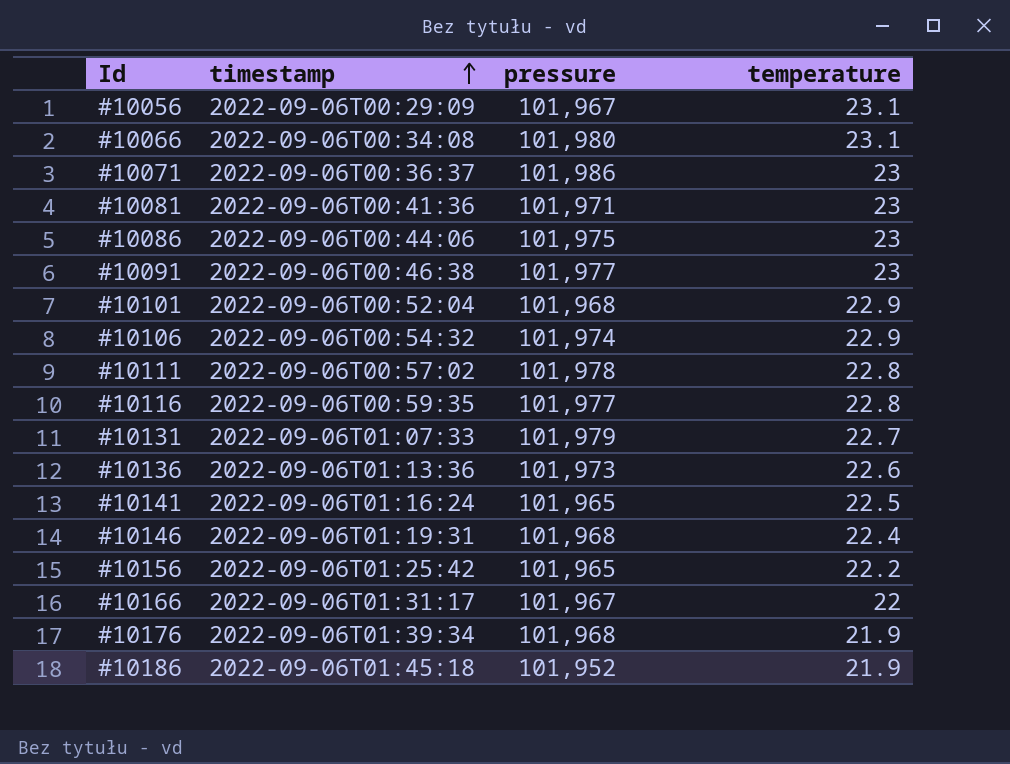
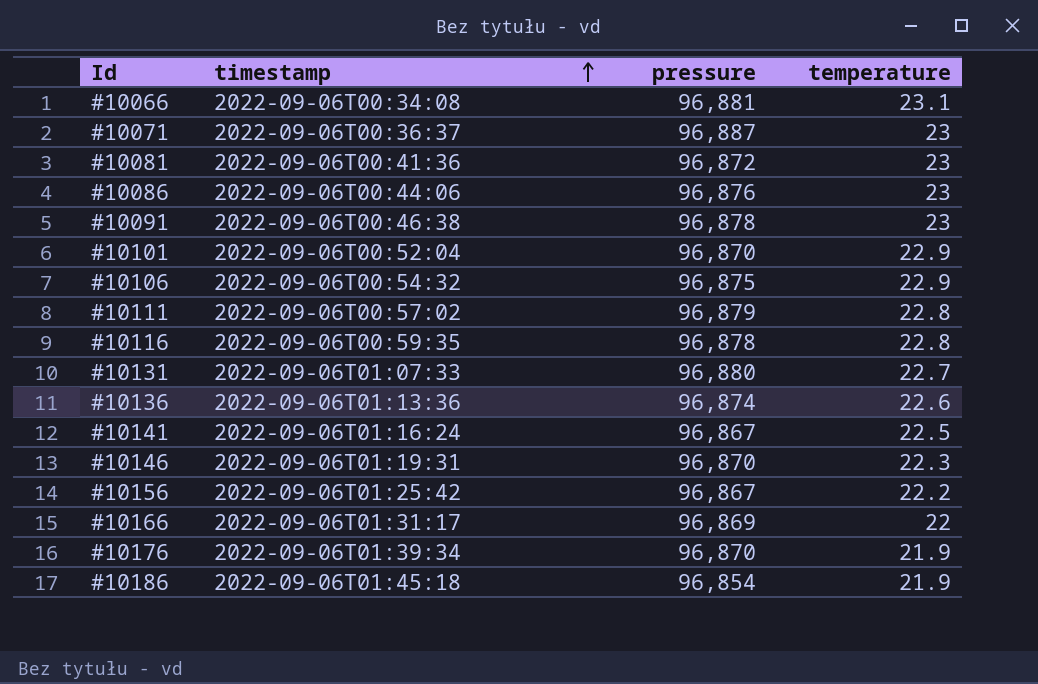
row #10056: 2022-09-06T00:29:09 | 101,967 | 23.1 -> none
#10066 | pressure: 101,980 -> 96,881
#10071 | pressure: 101,986 -> 96,887
#10081 | pressure: 101,971 -> 96,872
#10086 | pressure: 101,975 -> 96,876
#10091 | pressure: 101,977 -> 96,878
#10101 | pressure: 101,968 -> 96,870
#10106 | pressure: 101,974 -> 96,875
#10111 | pressure: 101,978 -> 96,879
#10116 | pressure: 101,977 -> 96,878
#10131 | pressure: 101,979 -> 96,880
#10136 | pressure: 101,973 -> 96,874
#10141 | pressure: 101,965 -> 96,867
#10146 | pressure: 101,968 -> 96,870
#10146 | temperature: 22.4 -> 22.3
#10156 | pressure: 101,965 -> 96,867
#10166 | pressure: 101,967 -> 96,869
#10176 | pressure: 101,968 -> 96,870
#10186 | pressure: 101,952 -> 96,854

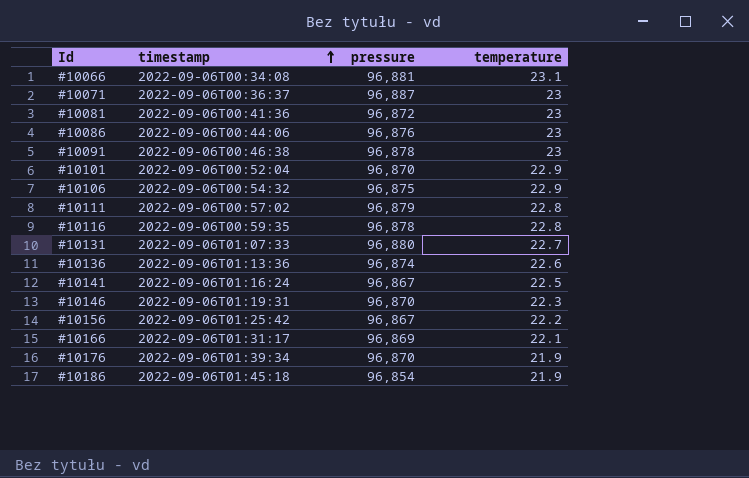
#10166 | temperature: 22 -> 22.1

